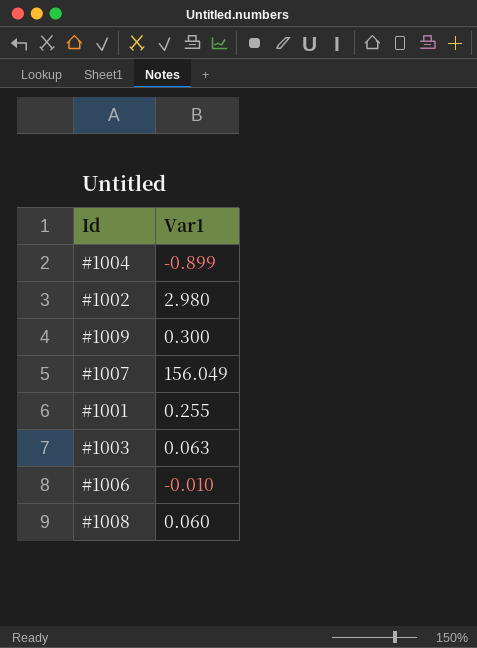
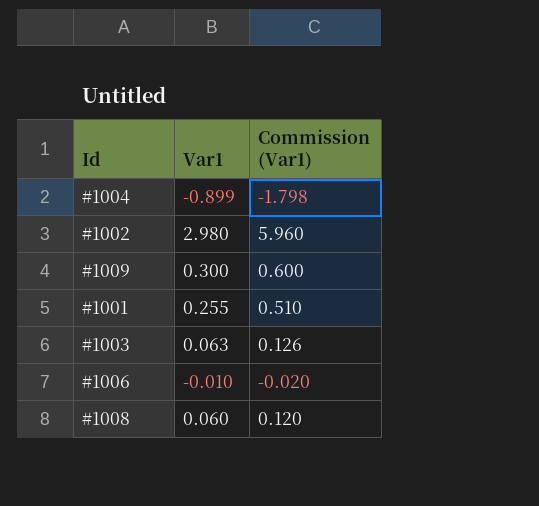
column Commission (Var1) | formula: none -> [Var1] * 2
row #1007: 156.049 -> none

